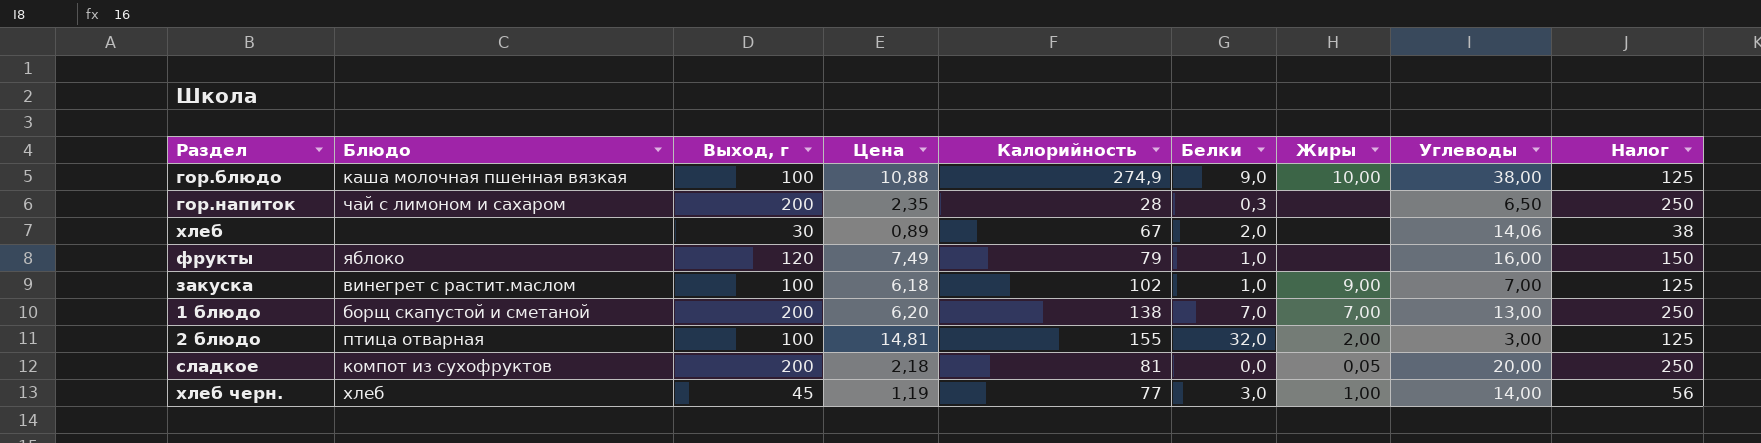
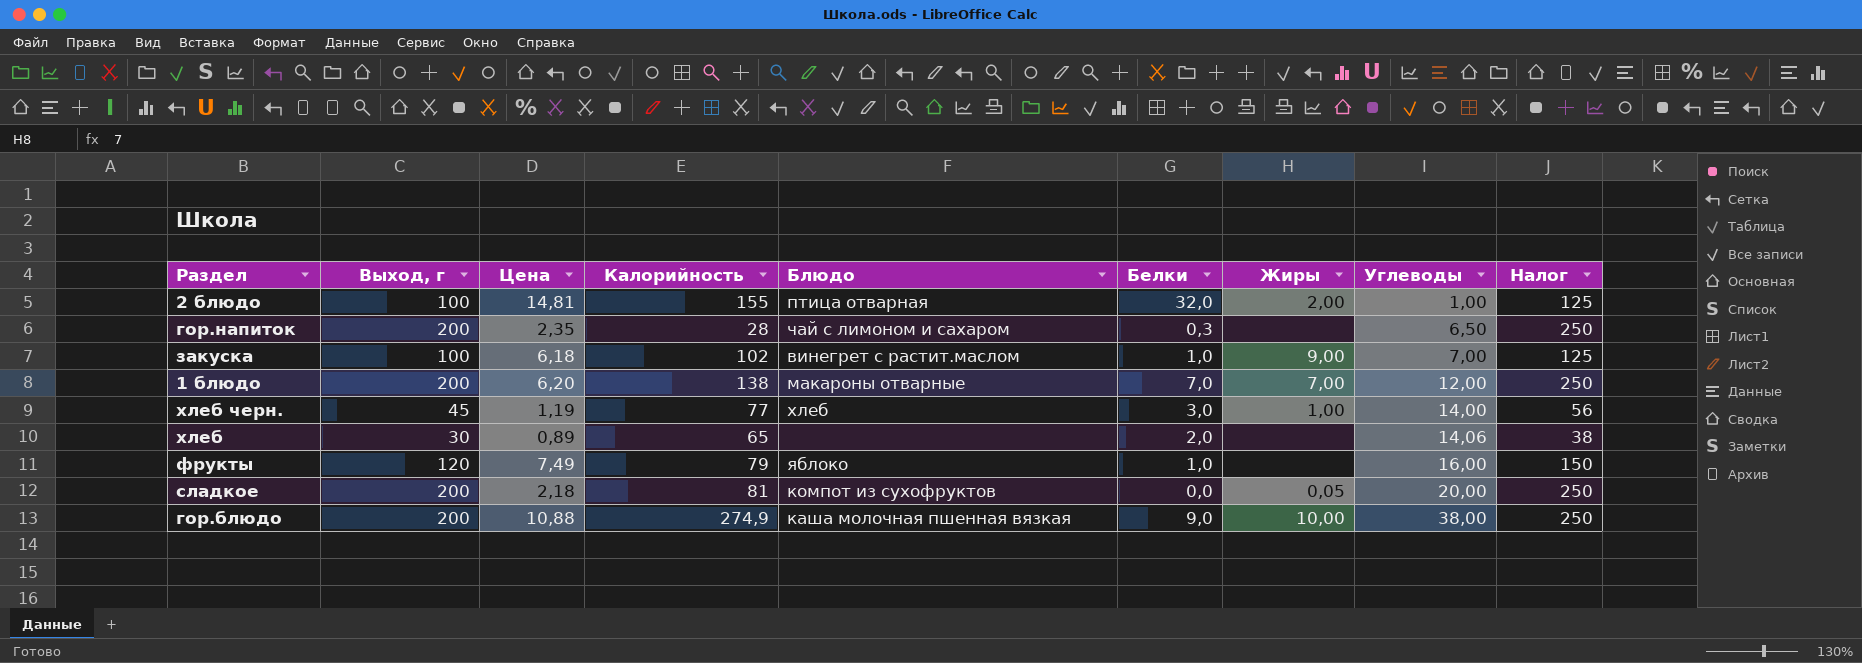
row order: none -> Углеводы ascending
column Блюдо | position: 2 -> 5
2 блюдо | Углеводы: 3,00 -> 1,00
1 блюдо | Блюдо: борщ скапустой и сметаной -> макароны отварные
1 блюдо | Углеводы: 13,00 -> 12,00
хлеб | Калорийность: 67 -> 65
гор.блюдо | Выход, г: 100 -> 200
гор.блюдо | Налог: 125 -> 250

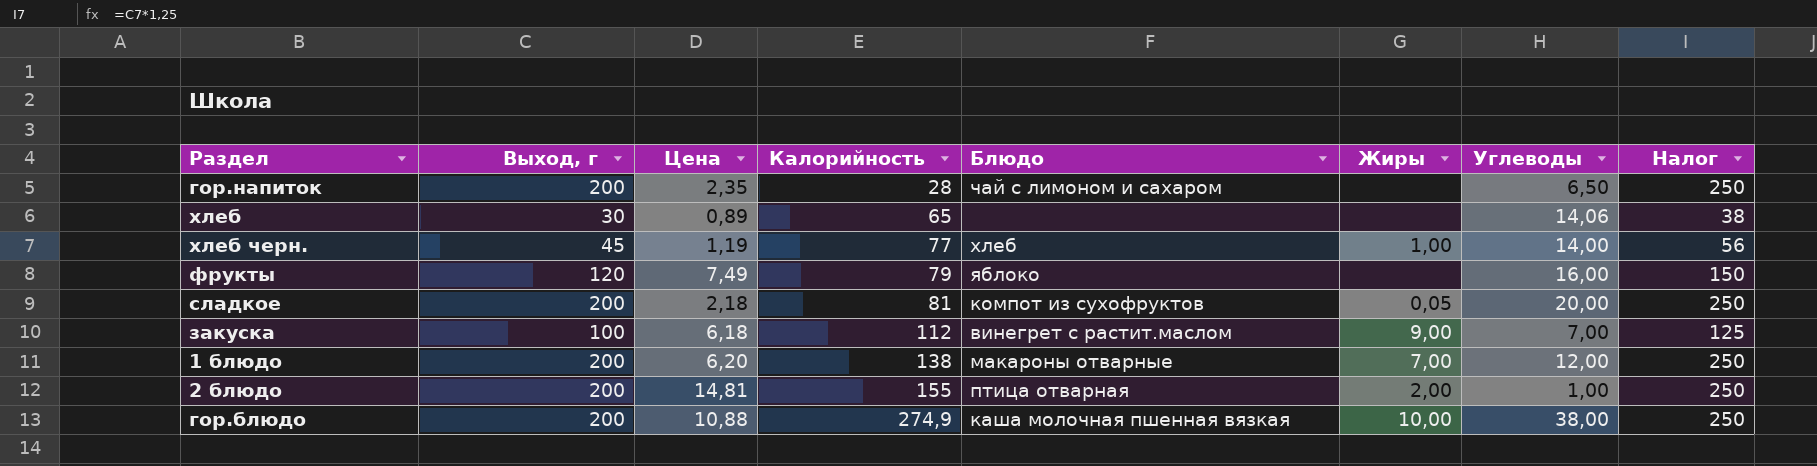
row order: Углеводы ascending -> Калорийность ascending
column Белки | position: 6 -> none
закуска | Калорийность: 102 -> 112
2 блюдо | Выход, г: 100 -> 200
2 блюдо | Налог: 125 -> 250

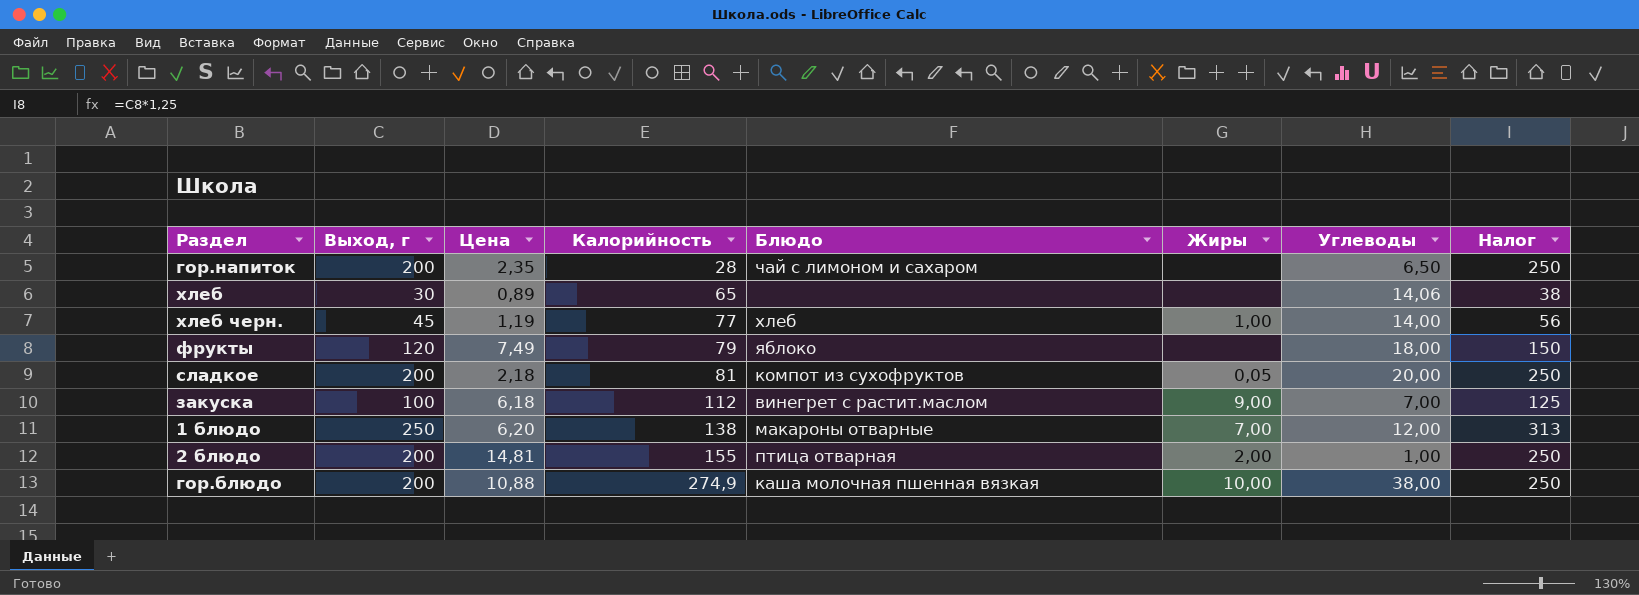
фрукты | Углеводы: 16,00 -> 18,00
1 блюдо | Выход, г: 200 -> 250
1 блюдо | Налог: 250 -> 313

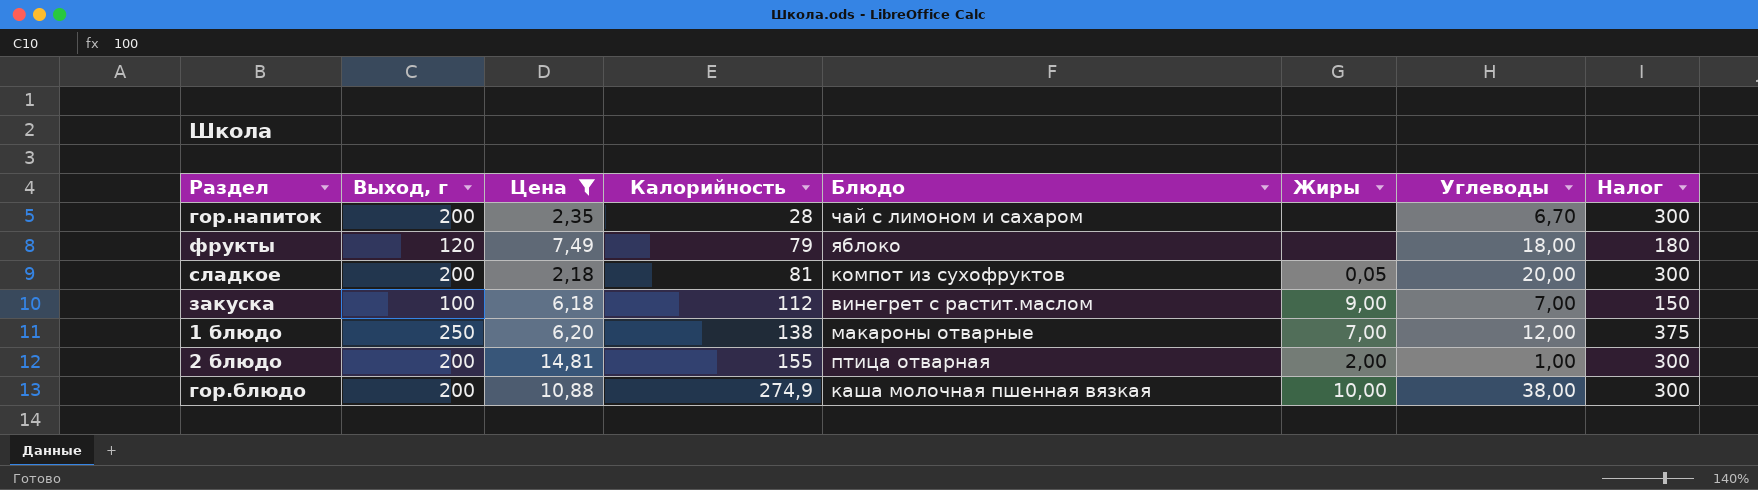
filter: none -> Цена >= 2,18
column Налог | formula: [Выход, г] * 1,25 -> [Выход, г] * 1,5
гор.напиток | Углеводы: 6,50 -> 6,70

